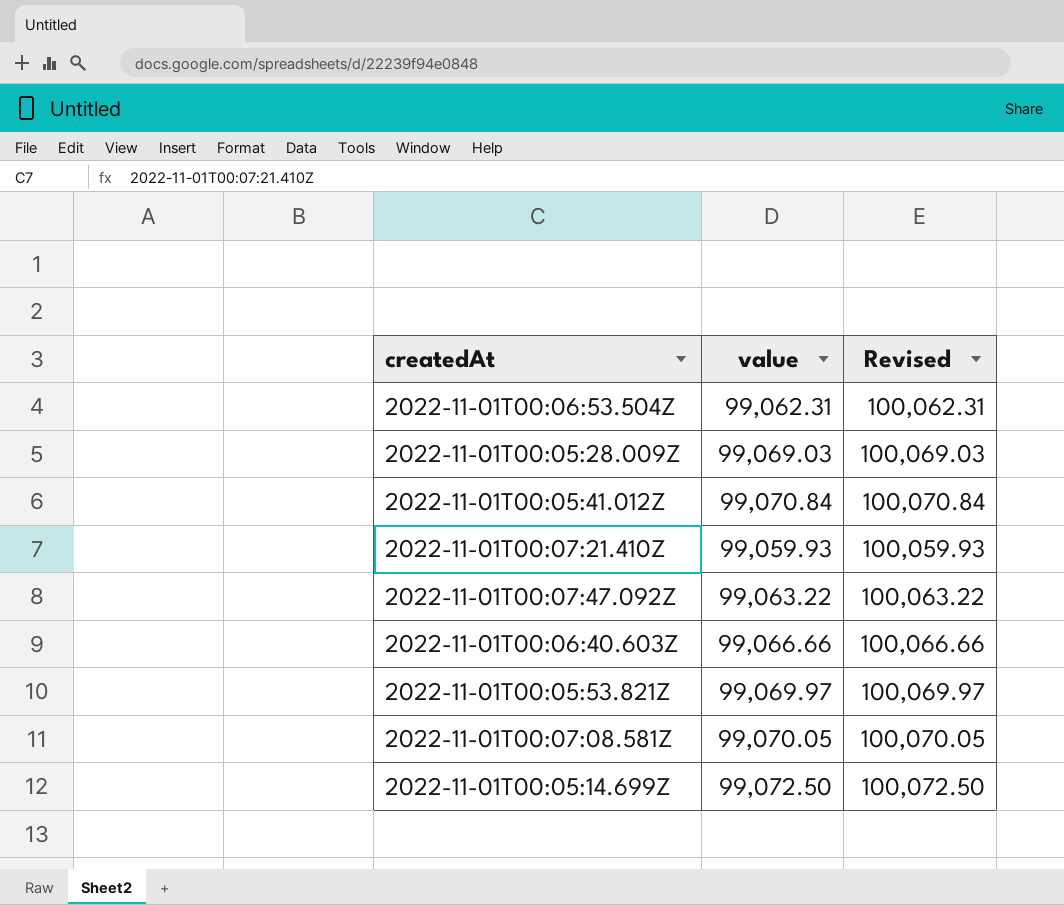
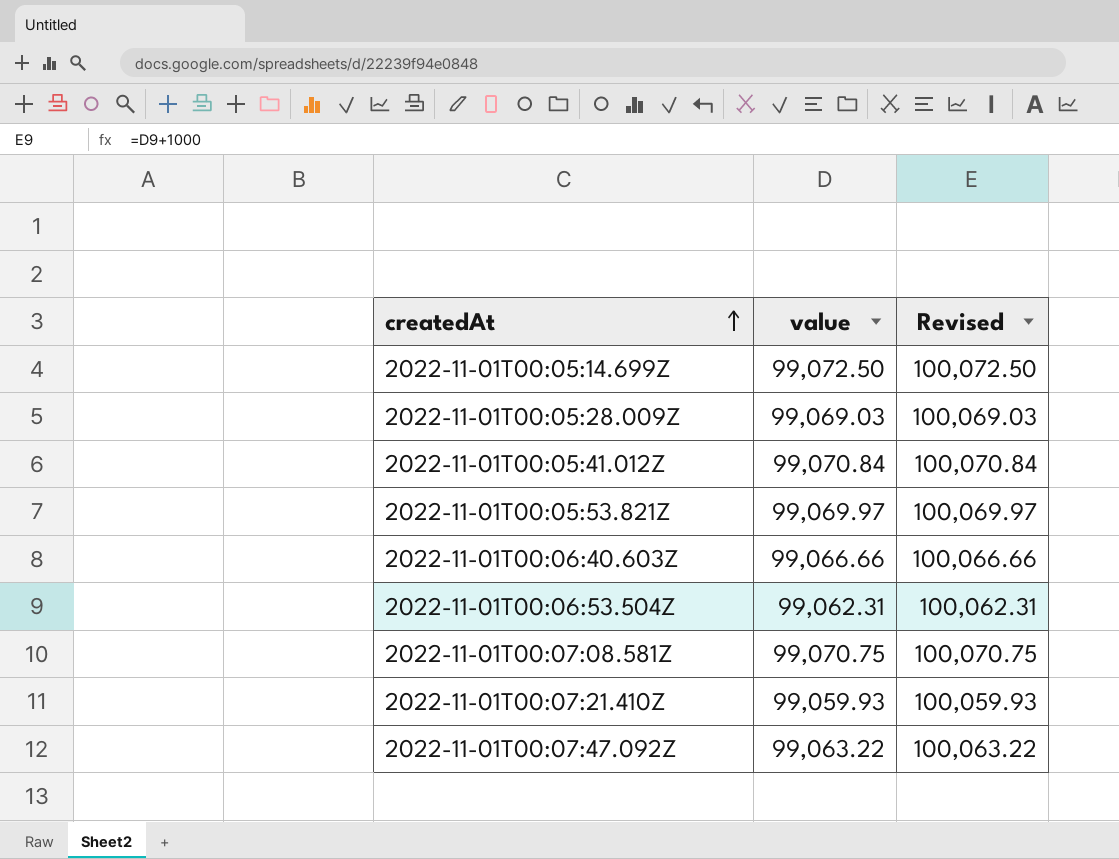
row order: none -> createdAt ascending
2022-11-01T00:07:08.581Z | value: 99,070.05 -> 99,070.75
2022-11-01T00:07:08.581Z | Revised: 100,070.05 -> 100,070.75

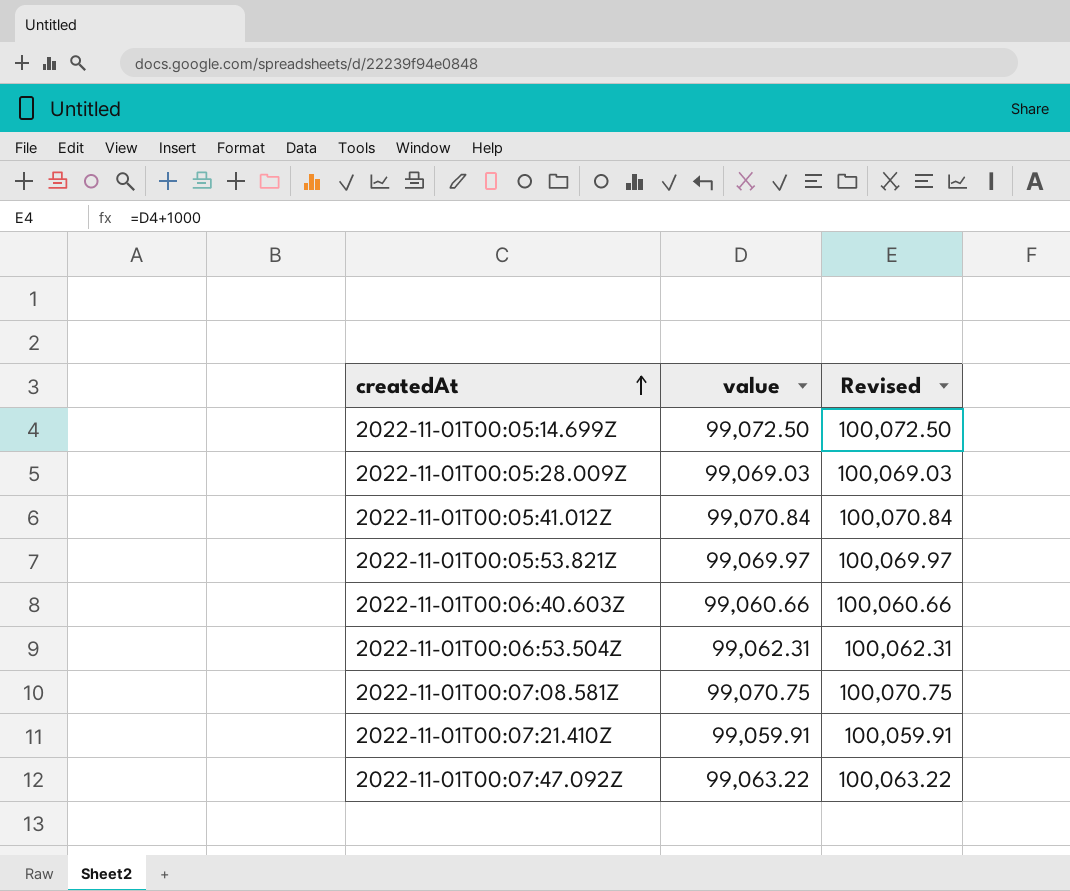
2022-11-01T00:06:40.603Z | value: 99,066.66 -> 99,060.66
2022-11-01T00:06:40.603Z | Revised: 100,066.66 -> 100,060.66
2022-11-01T00:07:21.410Z | value: 99,059.93 -> 99,059.91
2022-11-01T00:07:21.410Z | Revised: 100,059.93 -> 100,059.91

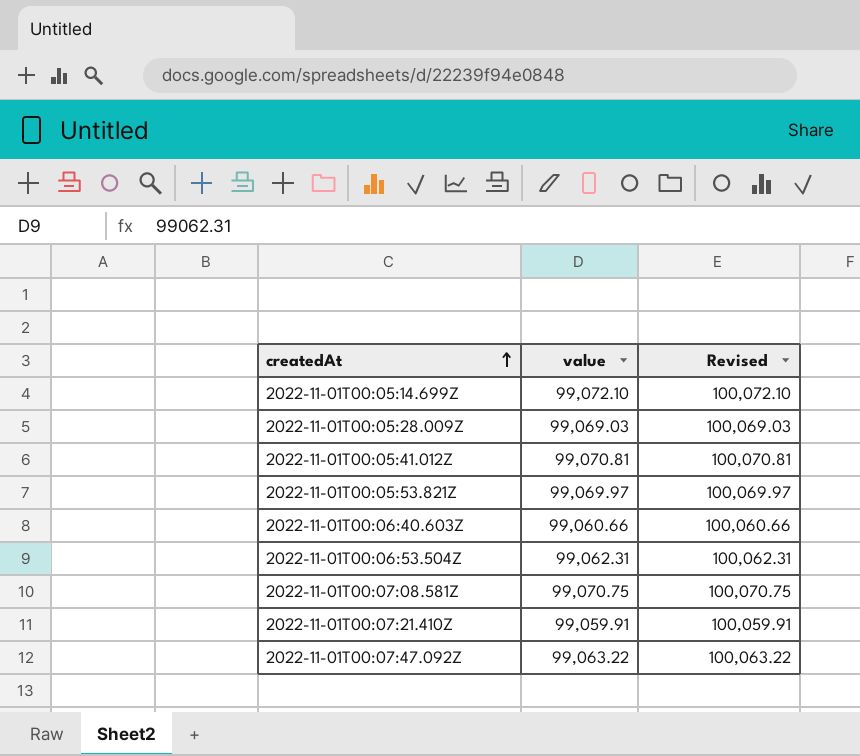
2022-11-01T00:05:14.699Z | value: 99,072.50 -> 99,072.10
2022-11-01T00:05:14.699Z | Revised: 100,072.50 -> 100,072.10
2022-11-01T00:05:41.012Z | value: 99,070.84 -> 99,070.81
2022-11-01T00:05:41.012Z | Revised: 100,070.84 -> 100,070.81

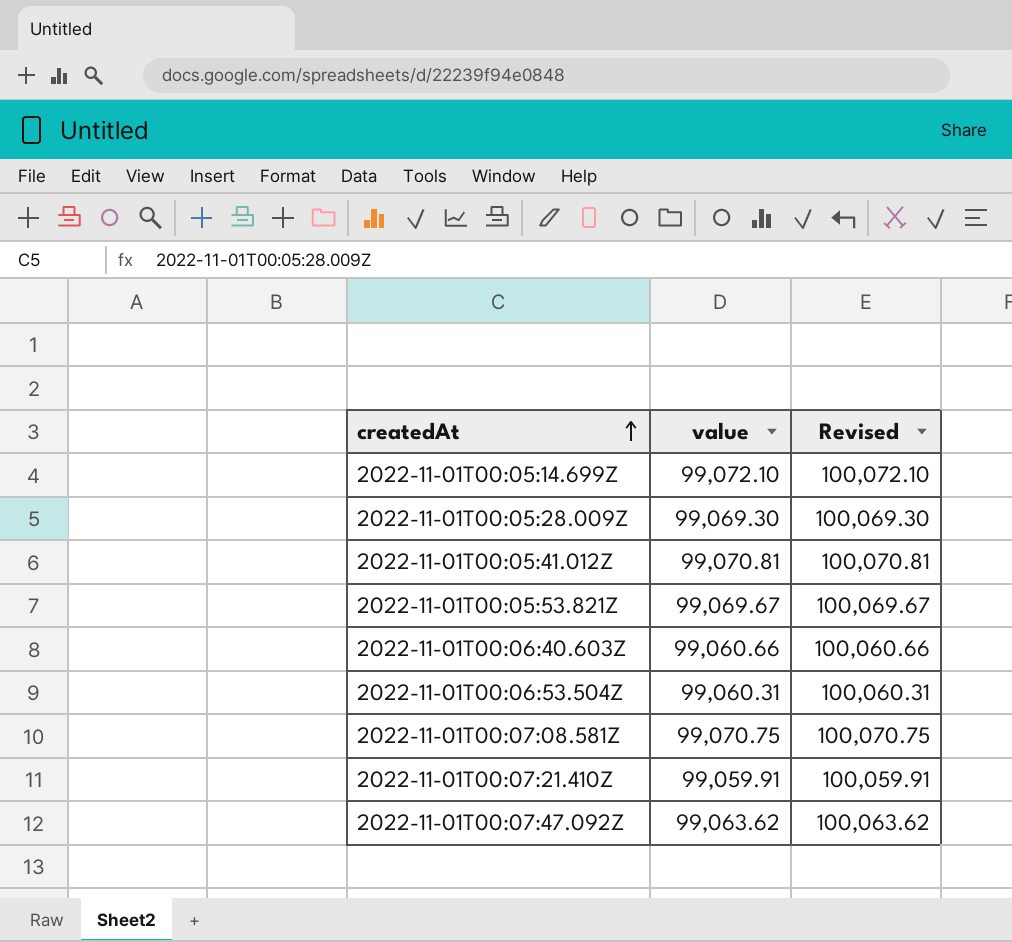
2022-11-01T00:05:28.009Z | value: 99,069.03 -> 99,069.30
2022-11-01T00:05:28.009Z | Revised: 100,069.03 -> 100,069.30
2022-11-01T00:05:53.821Z | value: 99,069.97 -> 99,069.67
2022-11-01T00:05:53.821Z | Revised: 100,069.97 -> 100,069.67
2022-11-01T00:06:53.504Z | value: 99,062.31 -> 99,060.31
2022-11-01T00:06:53.504Z | Revised: 100,062.31 -> 100,060.31
2022-11-01T00:07:47.092Z | value: 99,063.22 -> 99,063.62
2022-11-01T00:07:47.092Z | Revised: 100,063.22 -> 100,063.62

